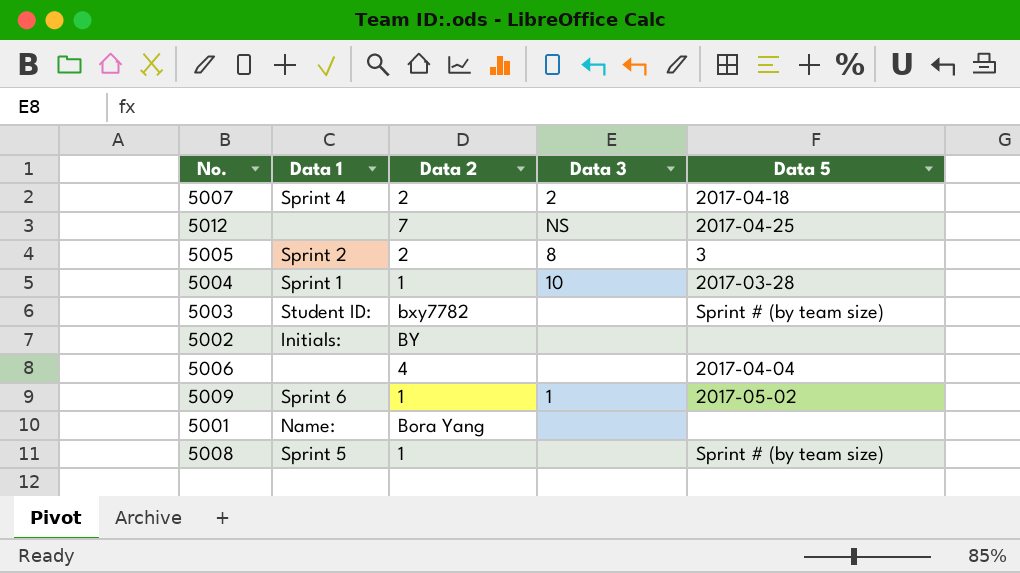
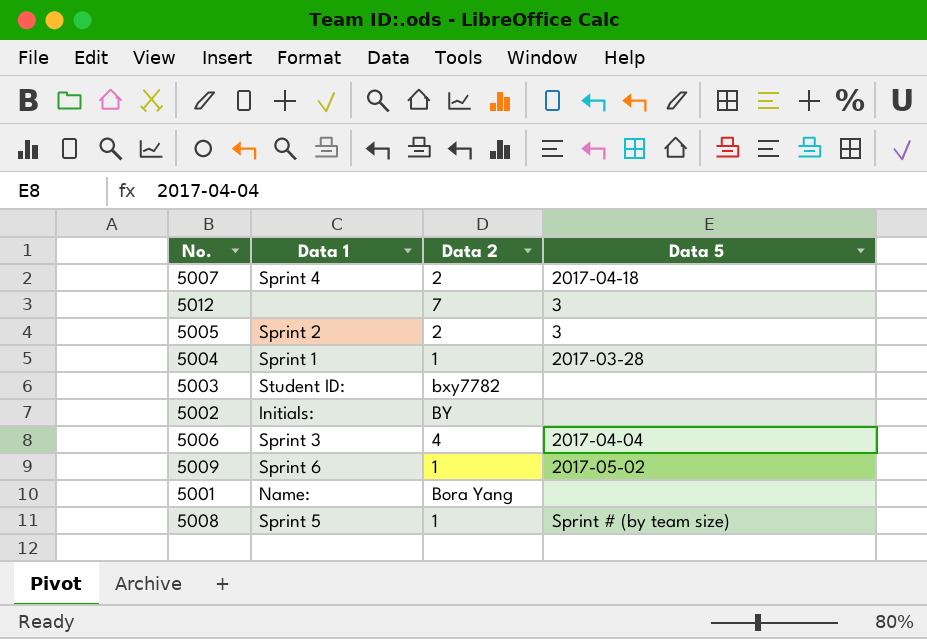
column Data 3 | position: 4 -> none
5012 | Data 5: 2017-04-25 -> 3
5003 | Data 5: Sprint # (by team size) -> none
5006 | Data 1: none -> Sprint 3

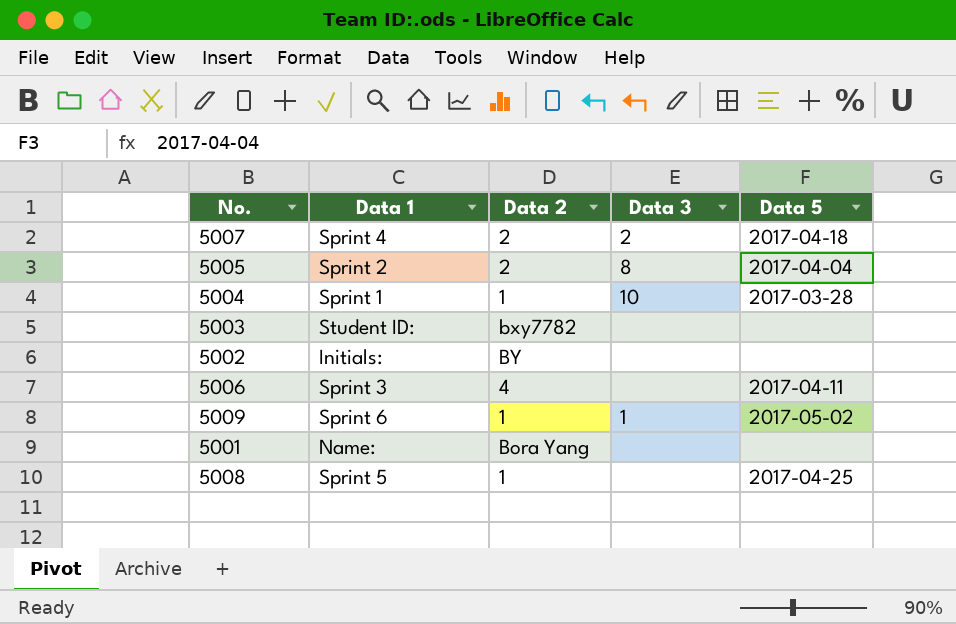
column Data 3 | position: none -> 4
row 5012: none | 7 | 3 -> none
5005 | Data 5: 3 -> 2017-04-04
5006 | Data 5: 2017-04-04 -> 2017-04-11
5008 | Data 5: Sprint # (by team size) -> 2017-04-25

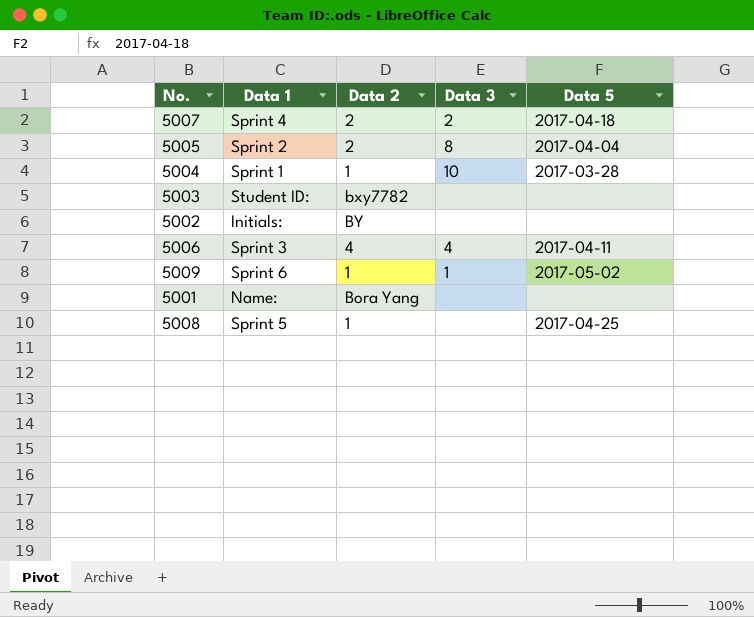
5006 | Data 3: none -> 4

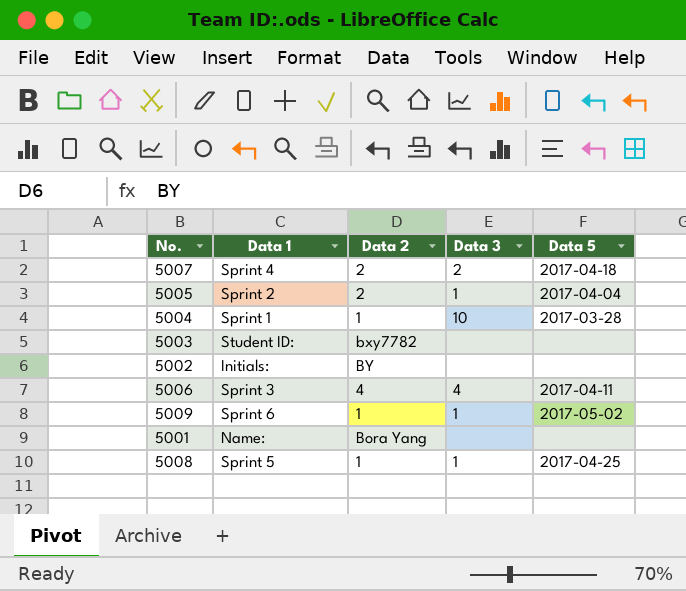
5005 | Data 3: 8 -> 1
5008 | Data 3: none -> 1

